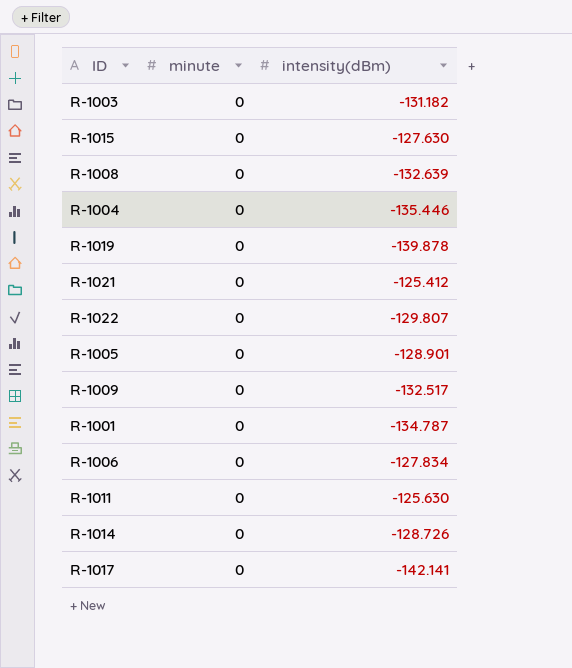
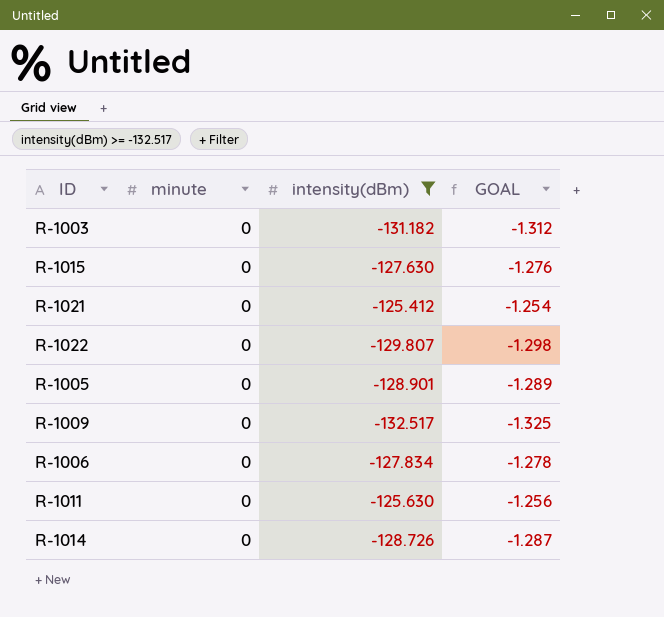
filter: none -> intensity(dBm) >= -132.517
column GOAL | formula: none -> [intensity(dBm)] * 0.01

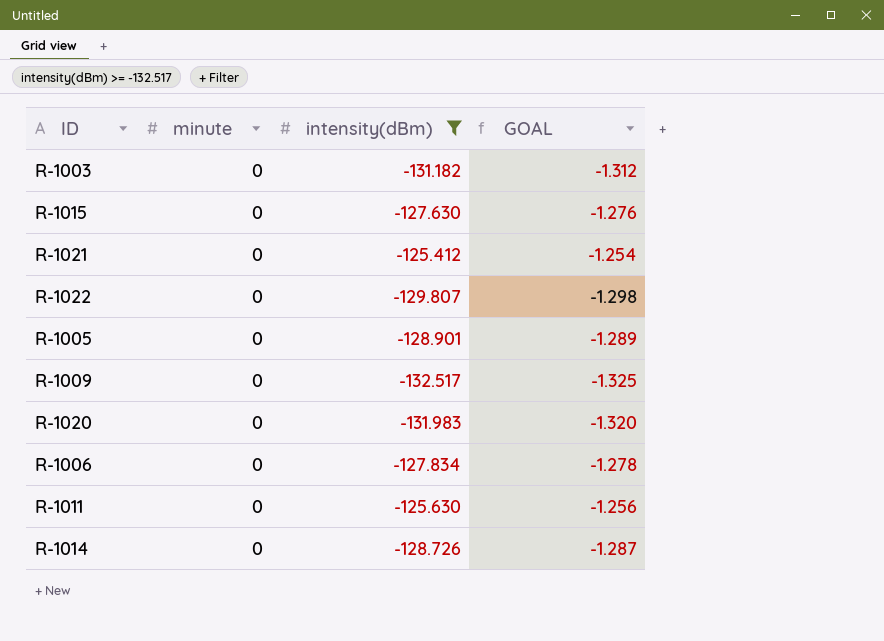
row R-1020: none -> 0 | -131.983 | -1.320

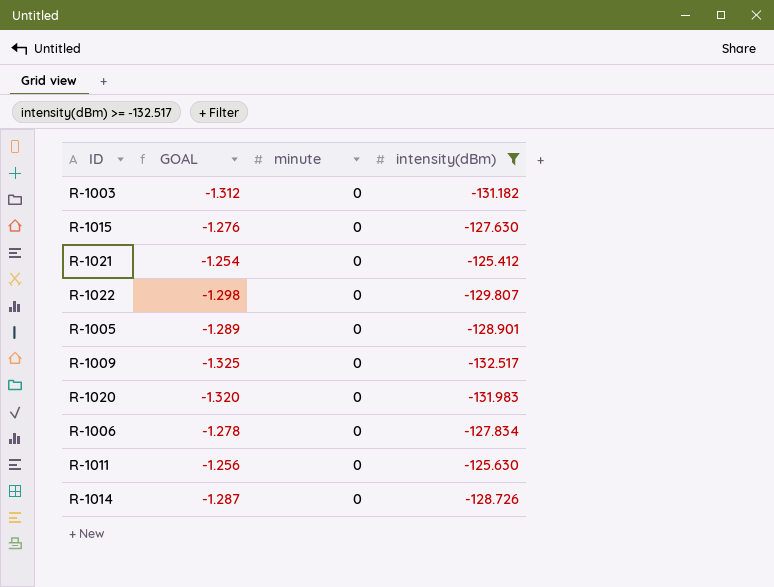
column GOAL | position: 4 -> 2

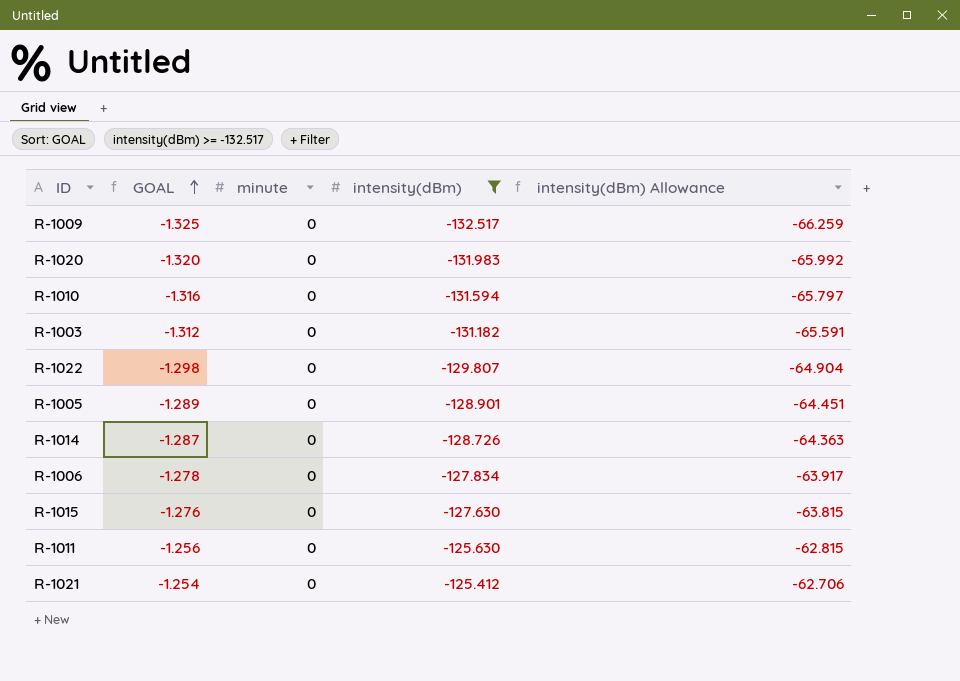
row order: none -> GOAL ascending
column intensity(dBm) Allowance | formula: none -> [intensity(dBm)] * 0.5
row R-1010: none -> -1.316 | 0 | -131.594 | -65.797

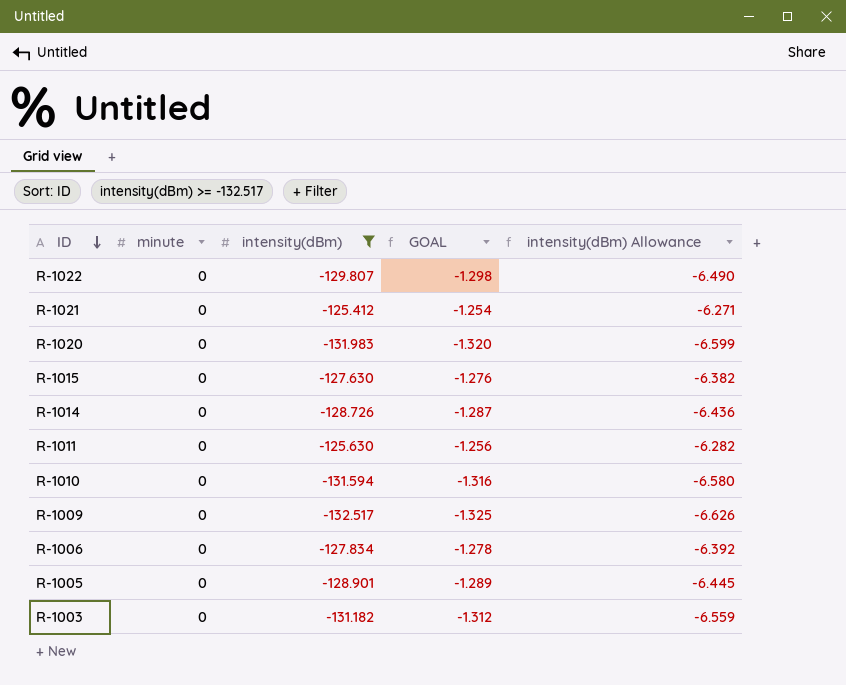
row order: GOAL ascending -> ID descending
column GOAL | position: 2 -> 4
column intensity(dBm) Allowance | formula: [intensity(dBm)] * 0.5 -> [intensity(dBm)] * 0.05

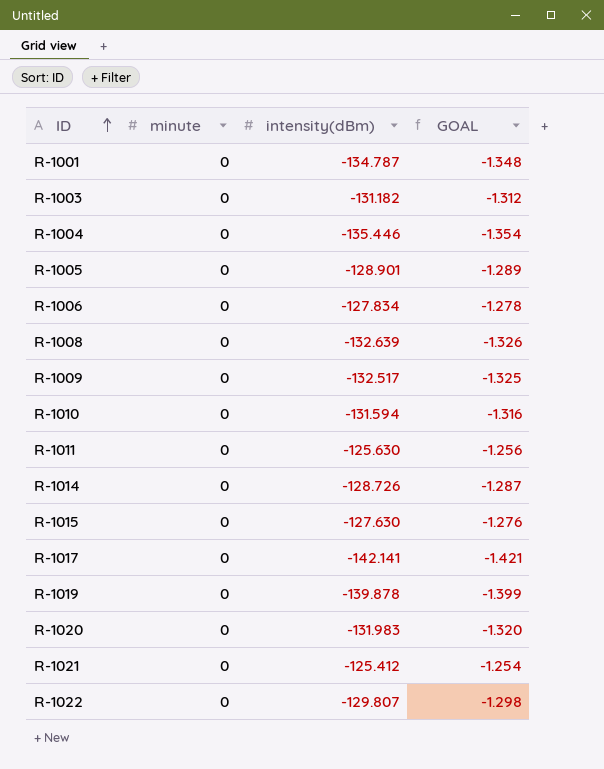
filter: intensity(dBm) >= -132.517 -> none
row order: ID descending -> ID ascending
column intensity(dBm) Allowance | formula: [intensity(dBm)] * 0.05 -> none

